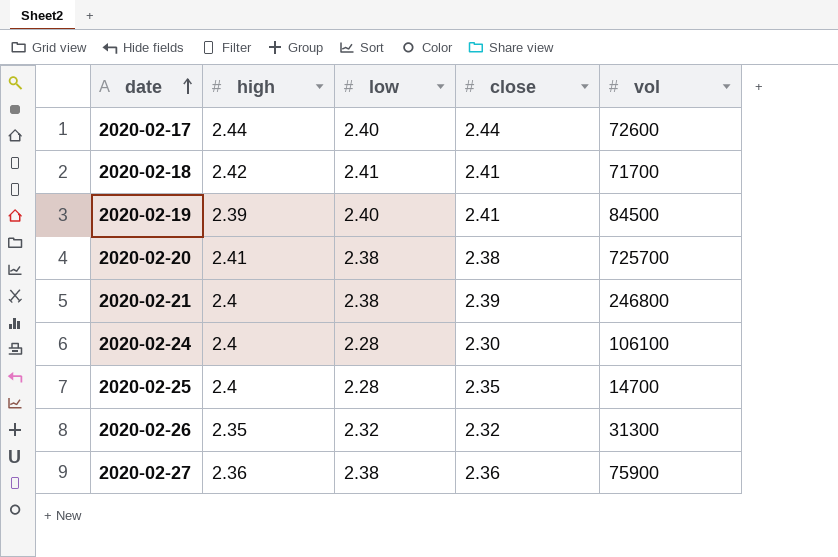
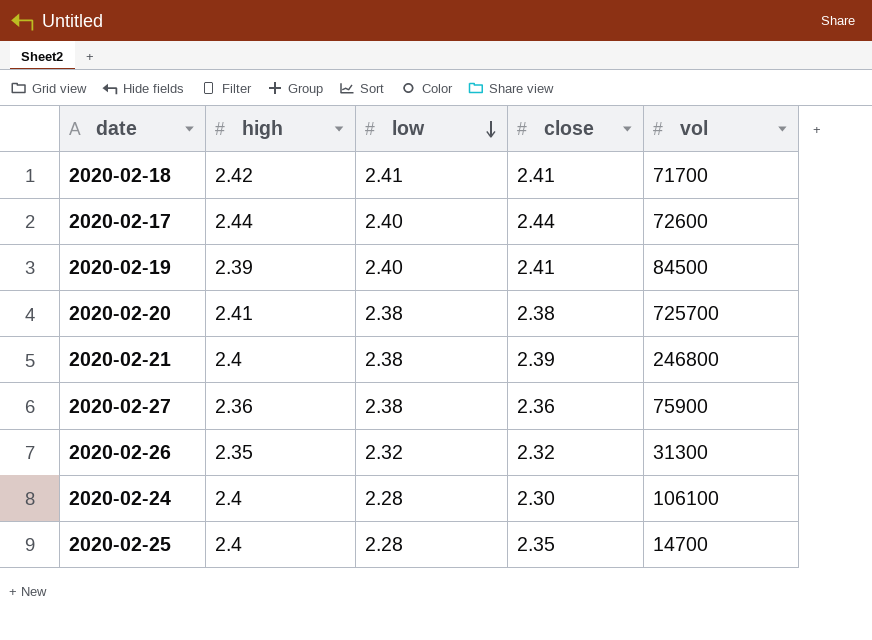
row order: date ascending -> low descending

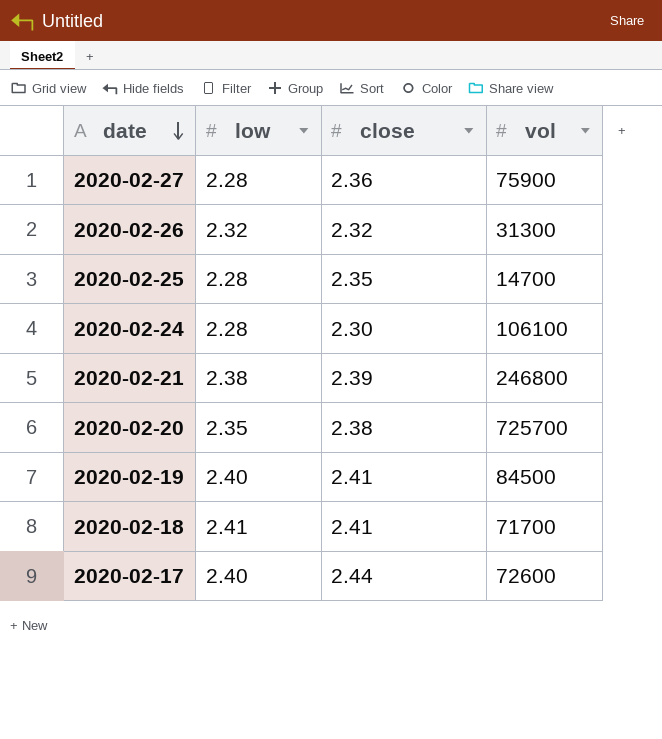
row order: low descending -> date descending
column high | position: 2 -> none
2020-02-27 | low: 2.38 -> 2.28
2020-02-20 | low: 2.38 -> 2.35

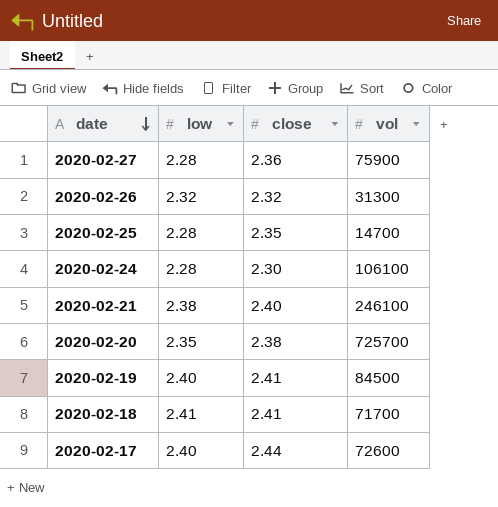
2020-02-21 | close: 2.39 -> 2.40
2020-02-21 | vol: 246800 -> 246100

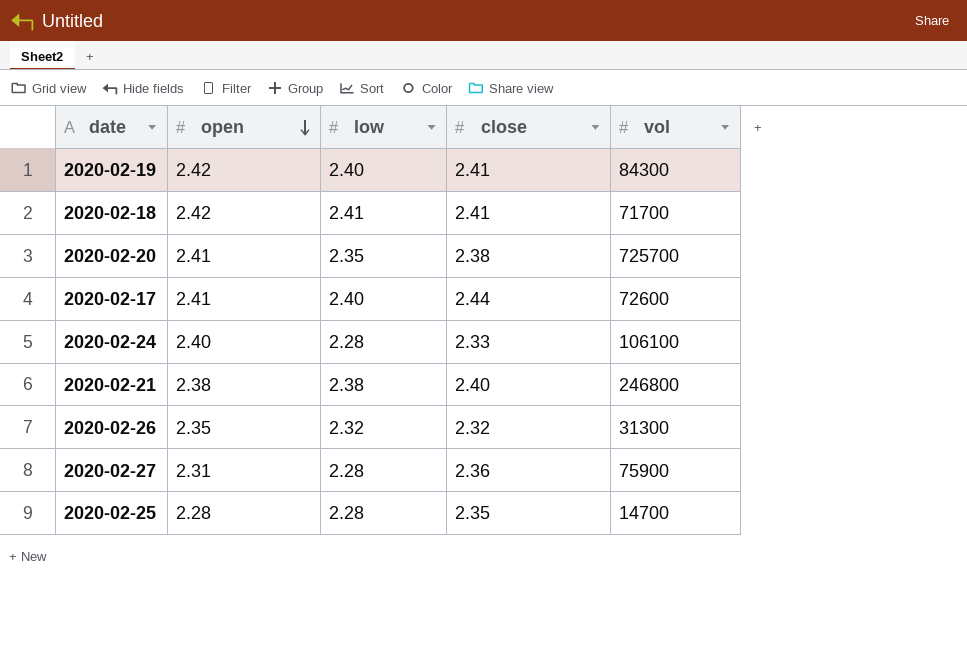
row order: date descending -> open descending
column open | position: none -> 2
2020-02-19 | vol: 84500 -> 84300
2020-02-24 | close: 2.30 -> 2.33
2020-02-21 | vol: 246100 -> 246800

